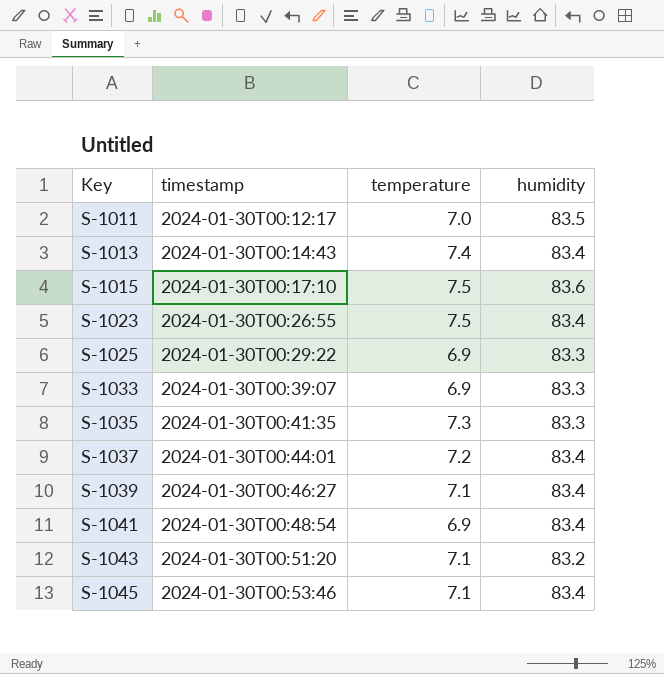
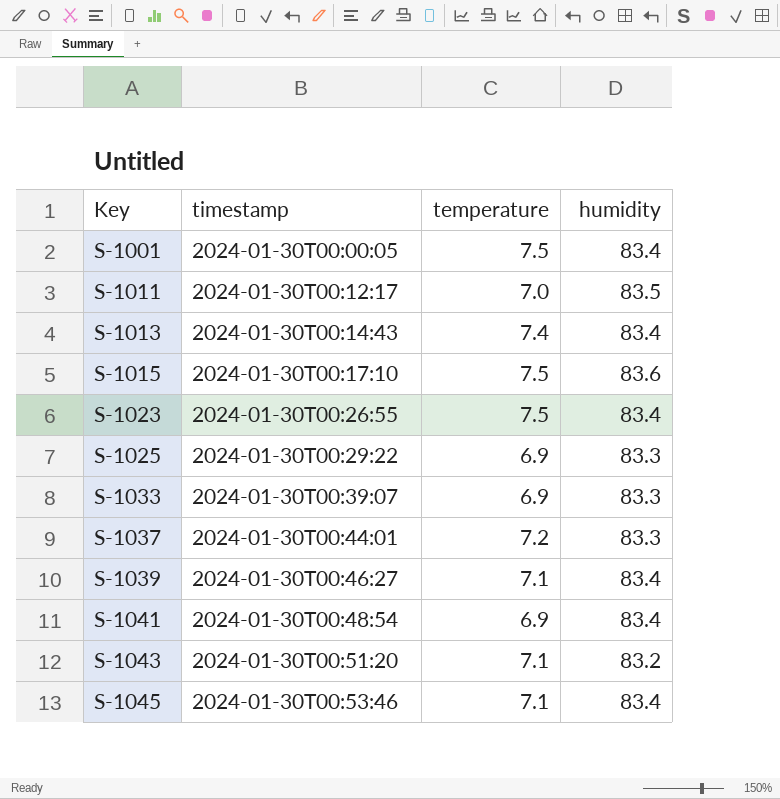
row S-1035: 2024-01-30T00:41:35 | 7.3 | 83.3 -> none
row S-1001: none -> 2024-01-30T00:00:05 | 7.5 | 83.4
S-1037 | humidity: 83.4 -> 83.3

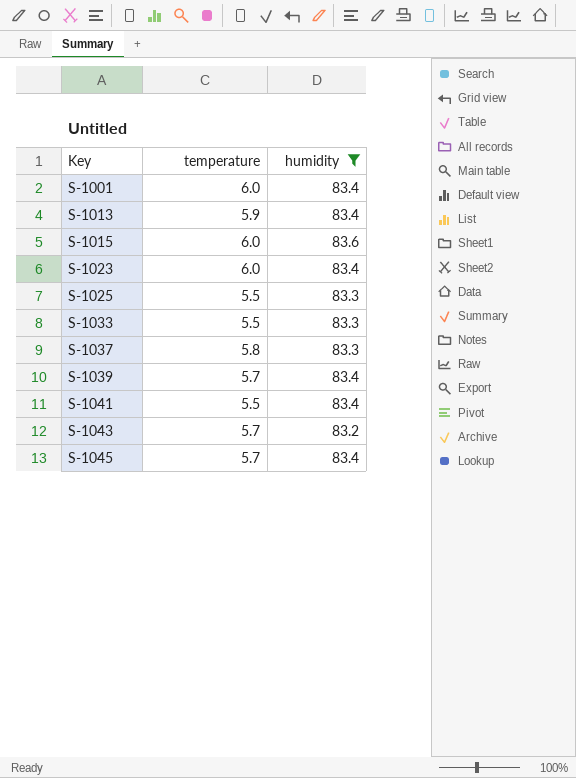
filter: none -> humidity != 83.5
column timestamp | position: 2 -> none
S-1001 | temperature: 7.5 -> 6.0
S-1013 | temperature: 7.4 -> 5.9
S-1015 | temperature: 7.5 -> 6.0
S-1023 | temperature: 7.5 -> 6.0
S-1025 | temperature: 6.9 -> 5.5
S-1033 | temperature: 6.9 -> 5.5
S-1037 | temperature: 7.2 -> 5.8
S-1039 | temperature: 7.1 -> 5.7
S-1041 | temperature: 6.9 -> 5.5
S-1043 | temperature: 7.1 -> 5.7
S-1045 | temperature: 7.1 -> 5.7

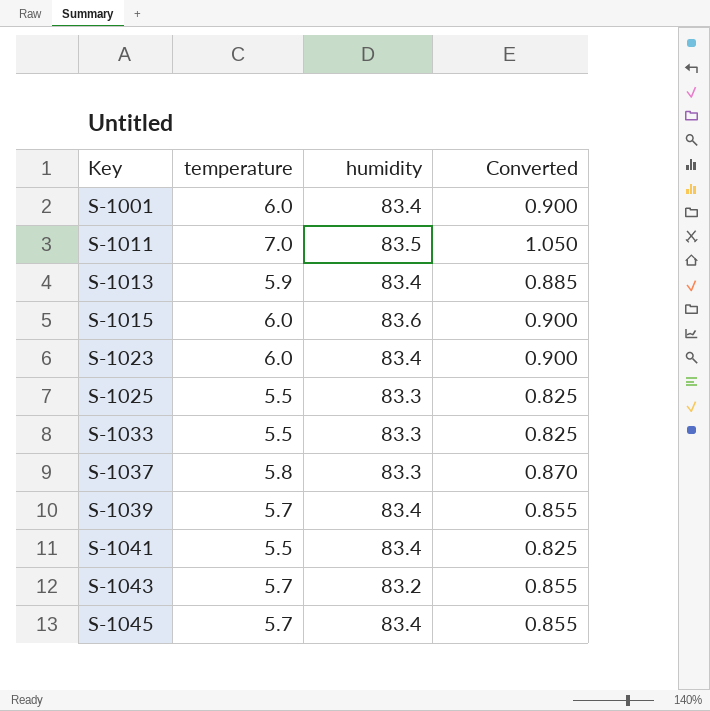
filter: humidity != 83.5 -> none
column Converted | formula: none -> [temperature] * 0.15

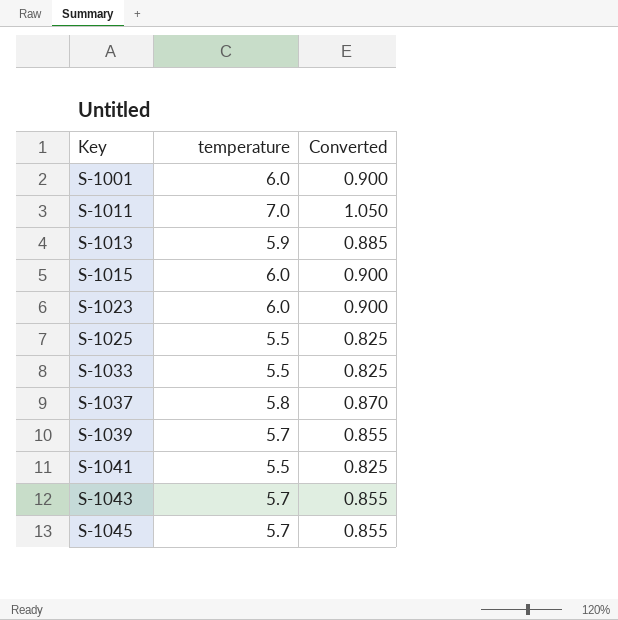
column humidity | position: 3 -> none

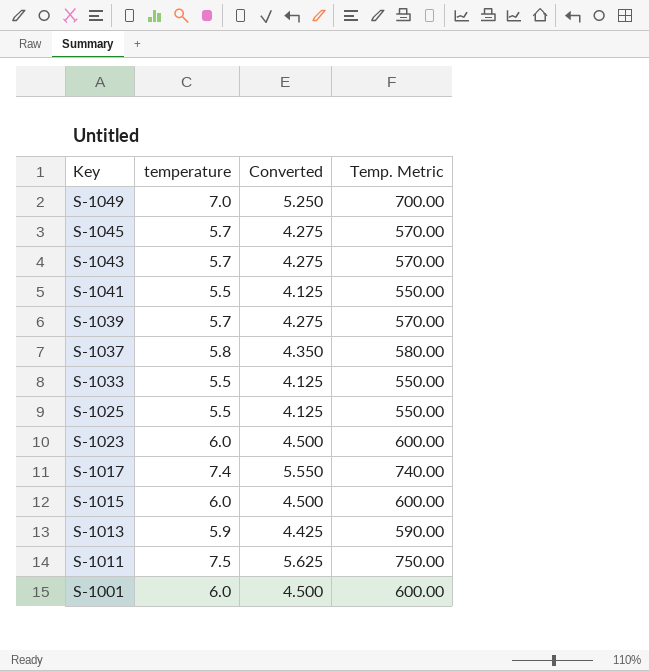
row order: Key ascending -> Key descending
column Converted | formula: [temperature] * 0.15 -> [temperature] * 0.75
column Temp. Metric | formula: none -> [temperature] * 100
row S-1049: none -> 7.0 | 5.250 | 700.00
row S-1017: none -> 7.4 | 5.550 | 740.00
S-1011 | temperature: 7.0 -> 7.5

